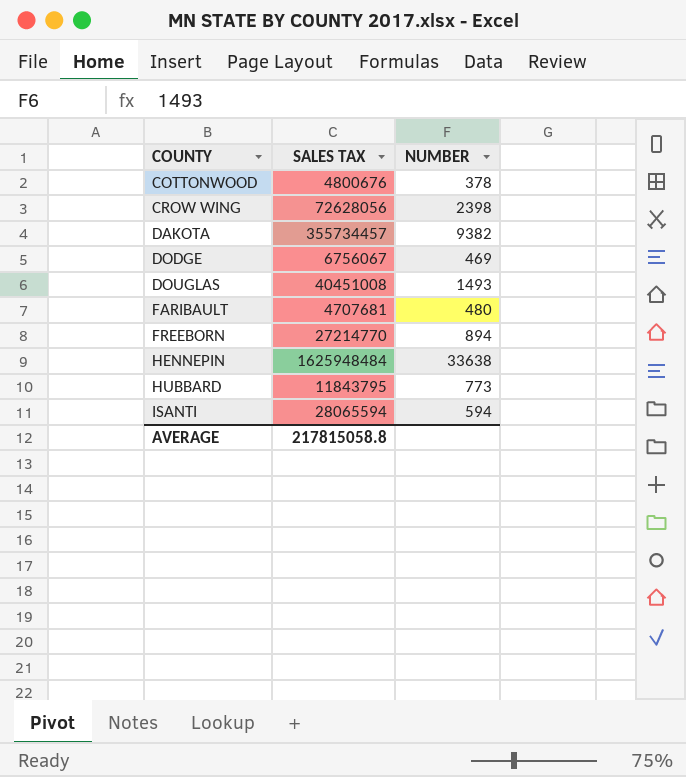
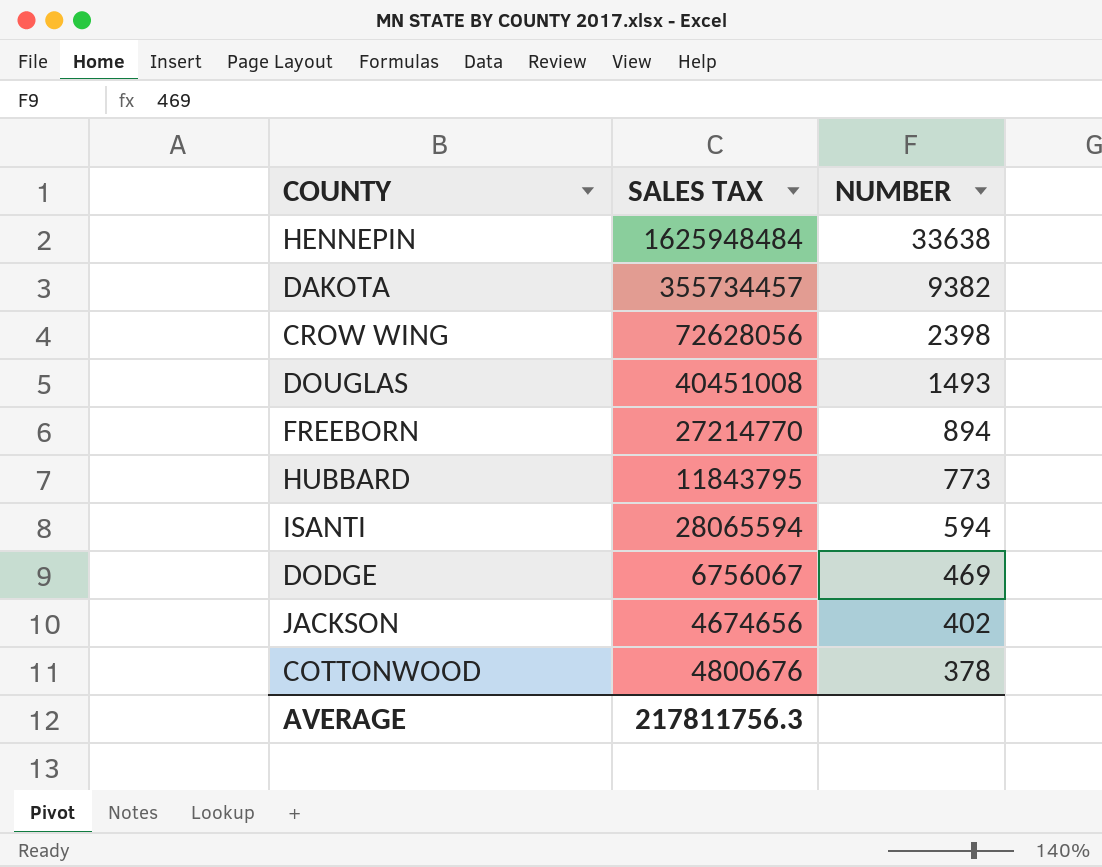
row order: COUNTY ascending -> NUMBER descending
row FARIBAULT: 4707681 | 480 -> none
row JACKSON: none -> 4674656 | 402
AVERAGE | SALES TAX: 217815058.8 -> 217811756.3

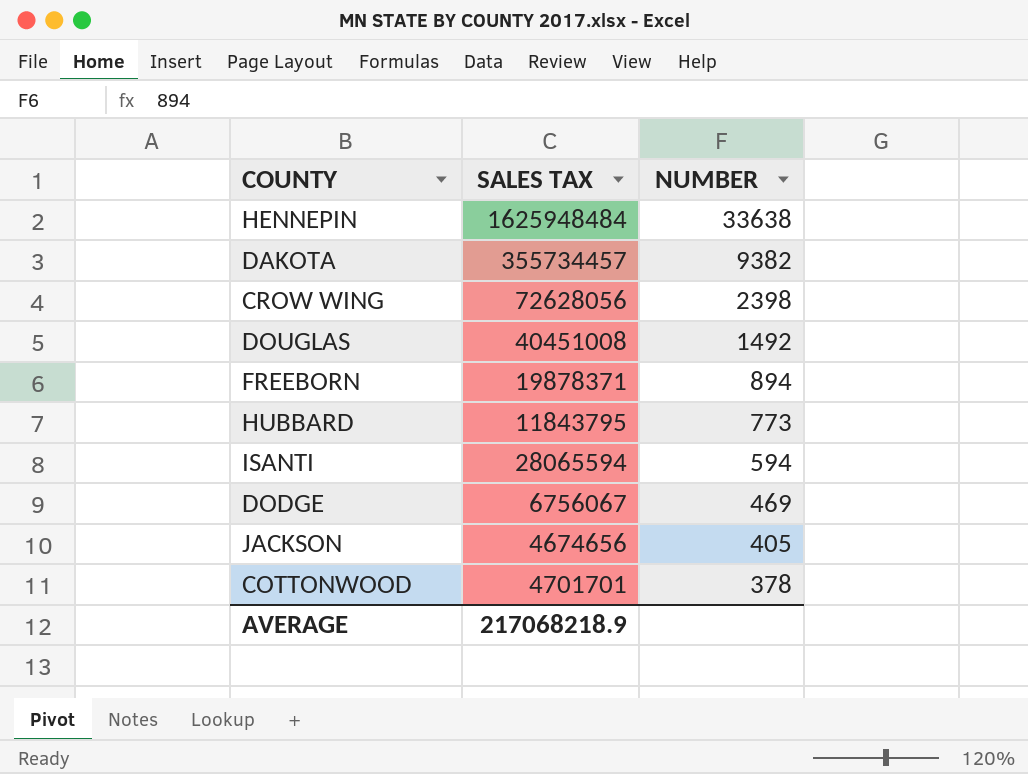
DOUGLAS | NUMBER: 1493 -> 1492
FREEBORN | SALES TAX: 27214770 -> 19878371
JACKSON | NUMBER: 402 -> 405
COTTONWOOD | SALES TAX: 4800676 -> 4701701
AVERAGE | SALES TAX: 217811756.3 -> 217068218.9

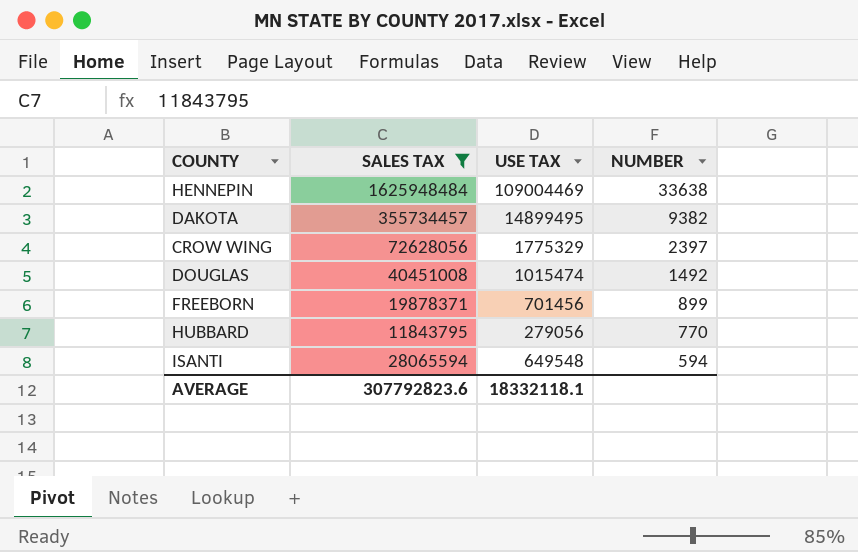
filter: none -> SALES TAX >= 11843795
column USE TAX | position: none -> 3
CROW WING | NUMBER: 2398 -> 2397
FREEBORN | NUMBER: 894 -> 899
HUBBARD | NUMBER: 773 -> 770
AVERAGE | SALES TAX: 217068218.9 -> 307792823.6

